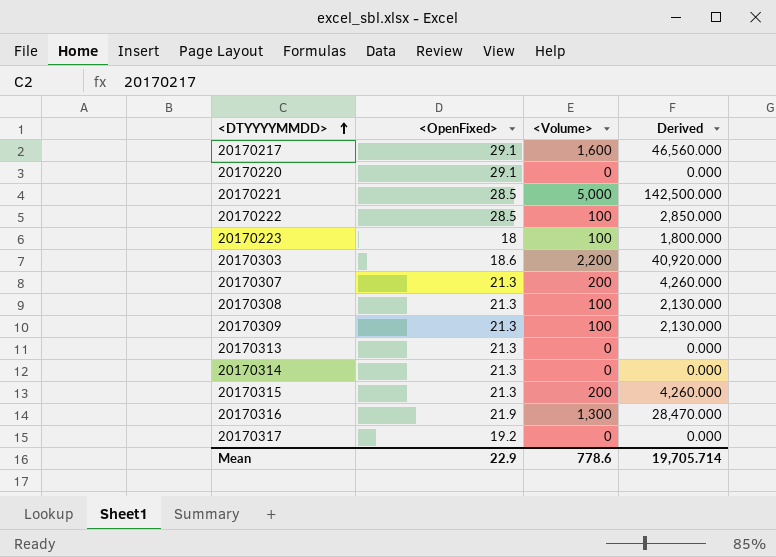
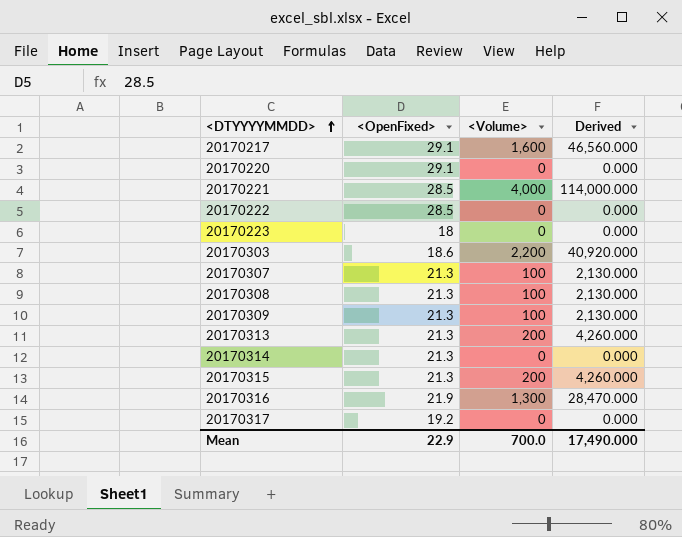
20170221 | <Volume>: 5,000 -> 4,000
20170221 | Derived: 142,500.000 -> 114,000.000
20170222 | <Volume>: 100 -> 0
20170222 | Derived: 2,850.000 -> 0.000
20170223 | <Volume>: 100 -> 0
20170223 | Derived: 1,800.000 -> 0.000
20170307 | <Volume>: 200 -> 100
20170307 | Derived: 4,260.000 -> 2,130.000
20170313 | <Volume>: 0 -> 200
20170313 | Derived: 0.000 -> 4,260.000
Mean | <Volume>: 778.6 -> 700.0
Mean | Derived: 19,705.714 -> 17,490.000

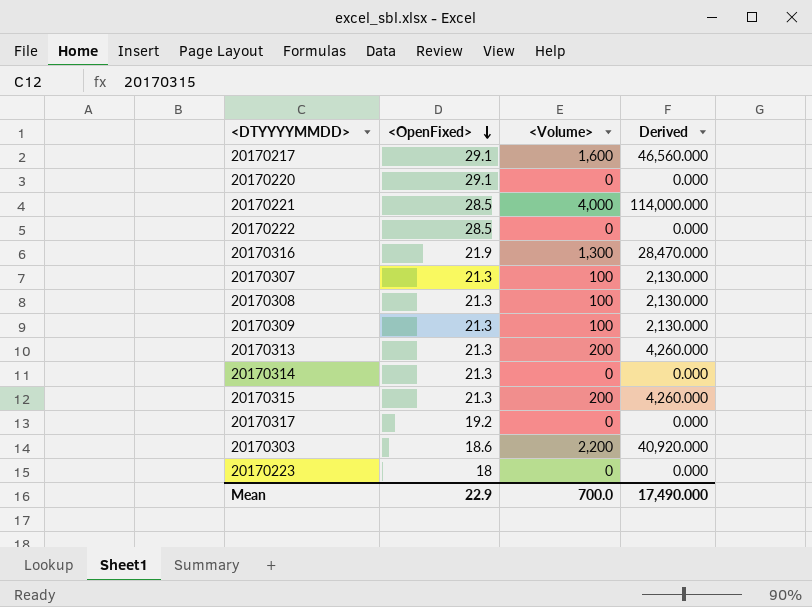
row order: <DTYYYYMMDD> ascending -> <OpenFixed> descending

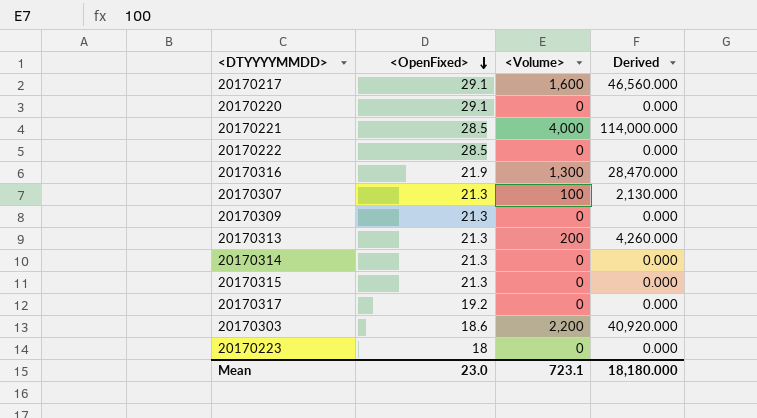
row 20170308: 21.3 | 100 | 2,130.000 -> none
20170309 | <Volume>: 100 -> 0
20170309 | Derived: 2,130.000 -> 0.000
20170315 | <Volume>: 200 -> 0
20170315 | Derived: 4,260.000 -> 0.000
Mean | <OpenFixed>: 22.9 -> 23.0
Mean | <Volume>: 700.0 -> 723.1
Mean | Derived: 17,490.000 -> 18,180.000

